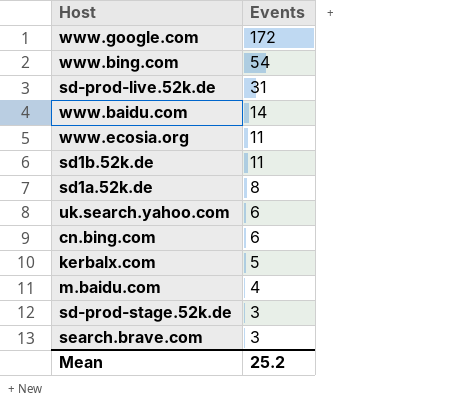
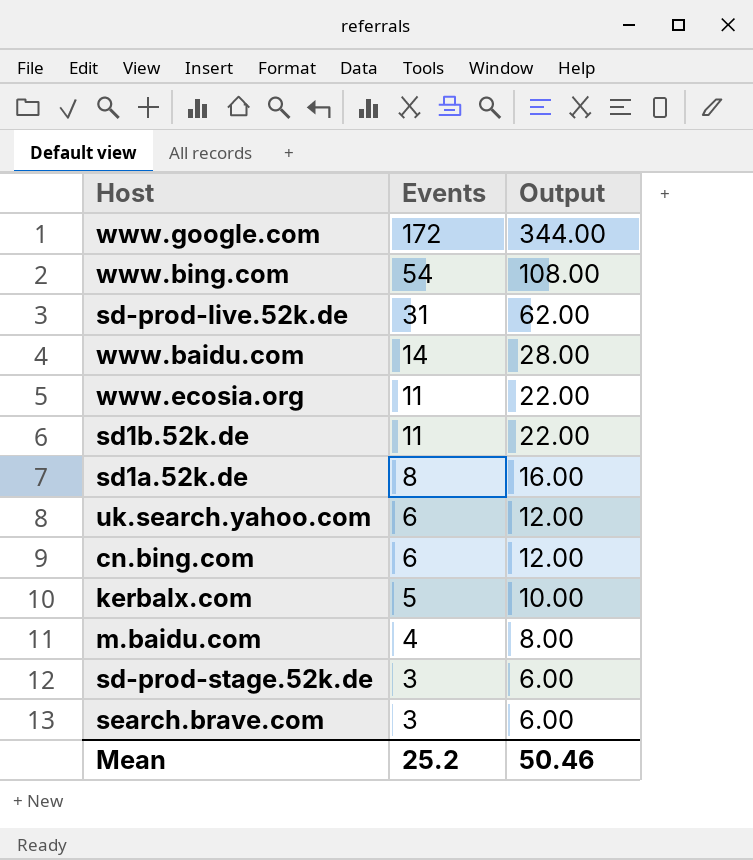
column Output | formula: none -> [Events] * 2

